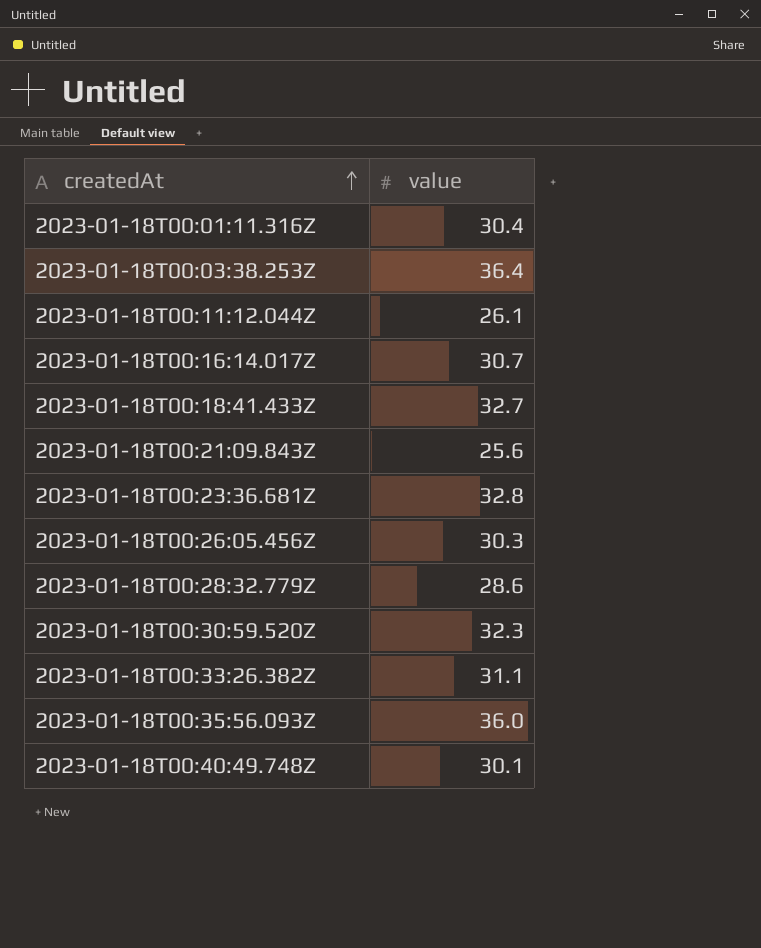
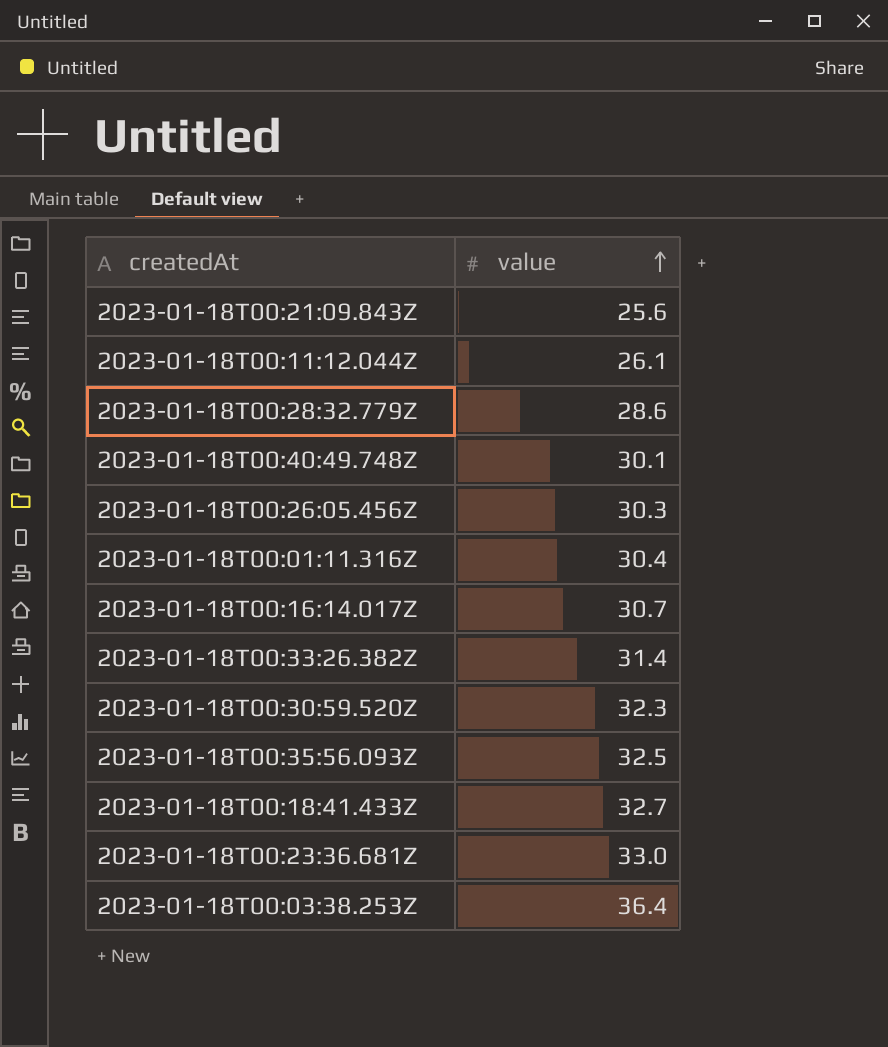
row order: createdAt ascending -> value ascending
2023-01-18T00:33:26.382Z | value: 31.1 -> 31.4
2023-01-18T00:35:56.093Z | value: 36.0 -> 32.5
2023-01-18T00:23:36.681Z | value: 32.8 -> 33.0

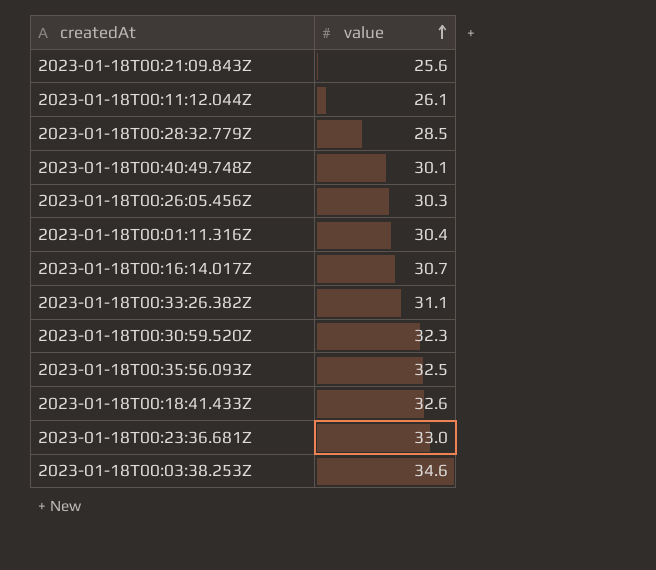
2023-01-18T00:28:32.779Z | value: 28.6 -> 28.5
2023-01-18T00:33:26.382Z | value: 31.4 -> 31.1
2023-01-18T00:18:41.433Z | value: 32.7 -> 32.6
2023-01-18T00:03:38.253Z | value: 36.4 -> 34.6

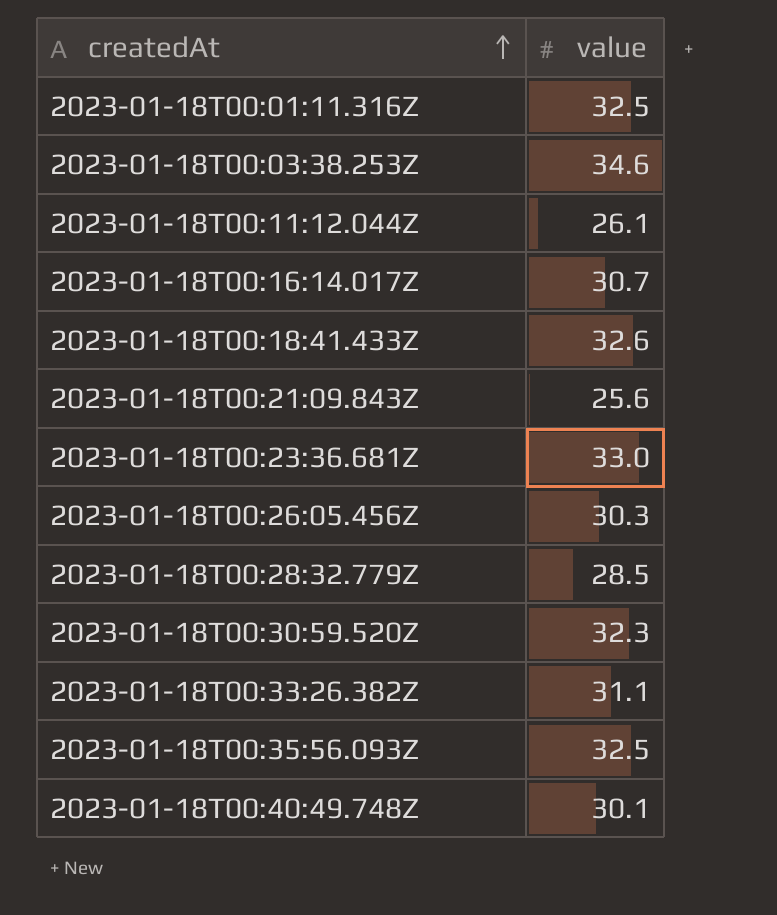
row order: value ascending -> createdAt ascending
2023-01-18T00:01:11.316Z | value: 30.4 -> 32.5

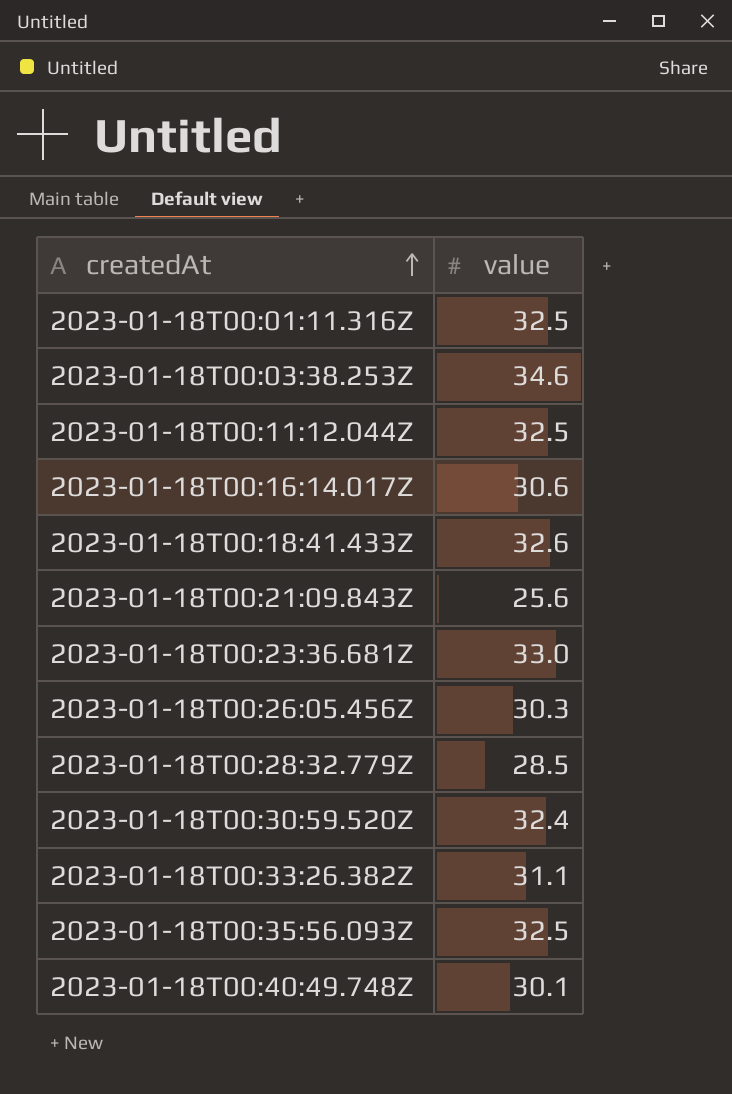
2023-01-18T00:11:12.044Z | value: 26.1 -> 32.5
2023-01-18T00:16:14.017Z | value: 30.7 -> 30.6
2023-01-18T00:30:59.520Z | value: 32.3 -> 32.4

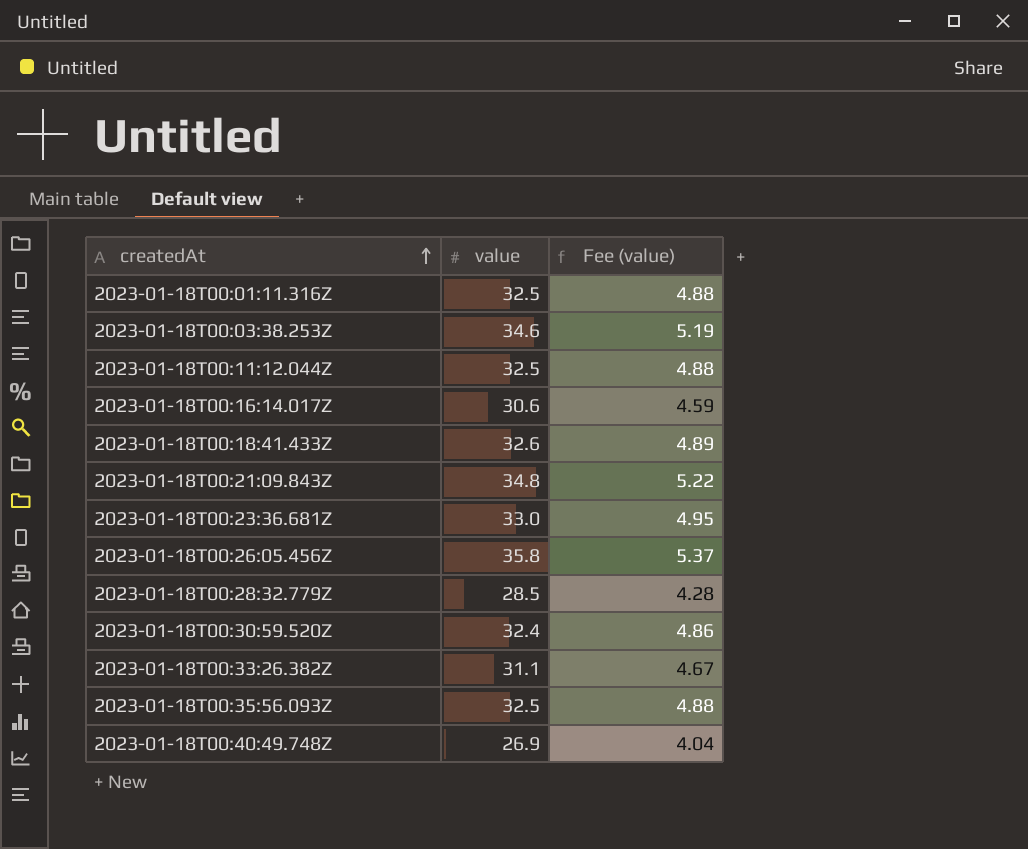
column Fee (value) | formula: none -> [value] * 0.15
2023-01-18T00:21:09.843Z | value: 25.6 -> 34.8
2023-01-18T00:26:05.456Z | value: 30.3 -> 35.8
2023-01-18T00:40:49.748Z | value: 30.1 -> 26.9

